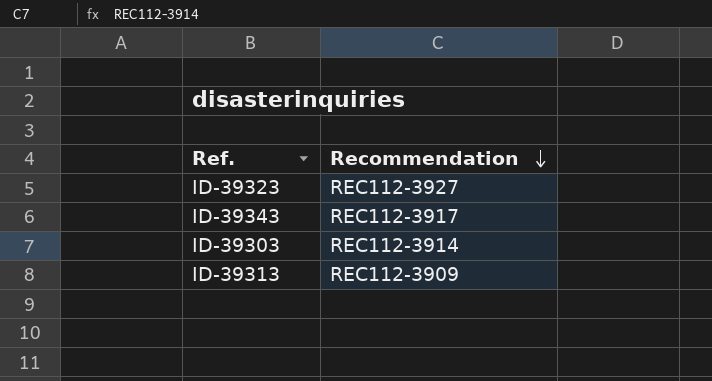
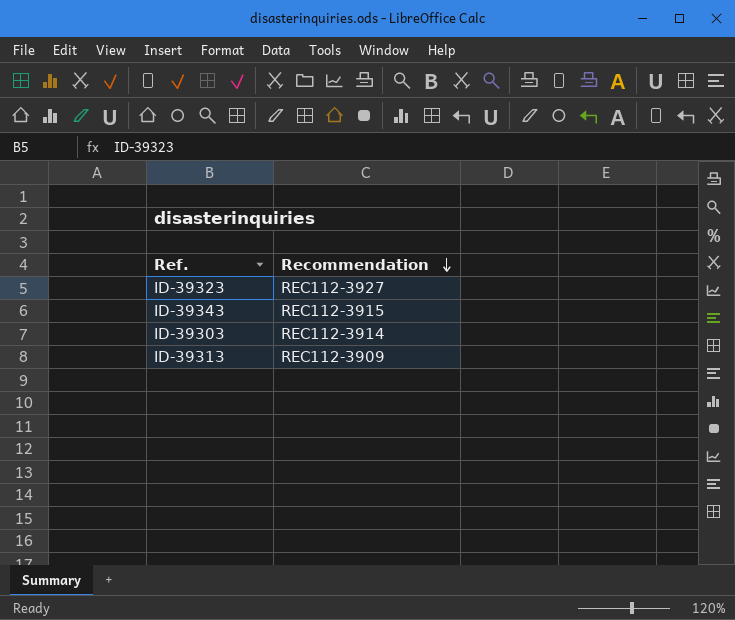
ID-39343 | Recommendation: REC112-3917 -> REC112-3915

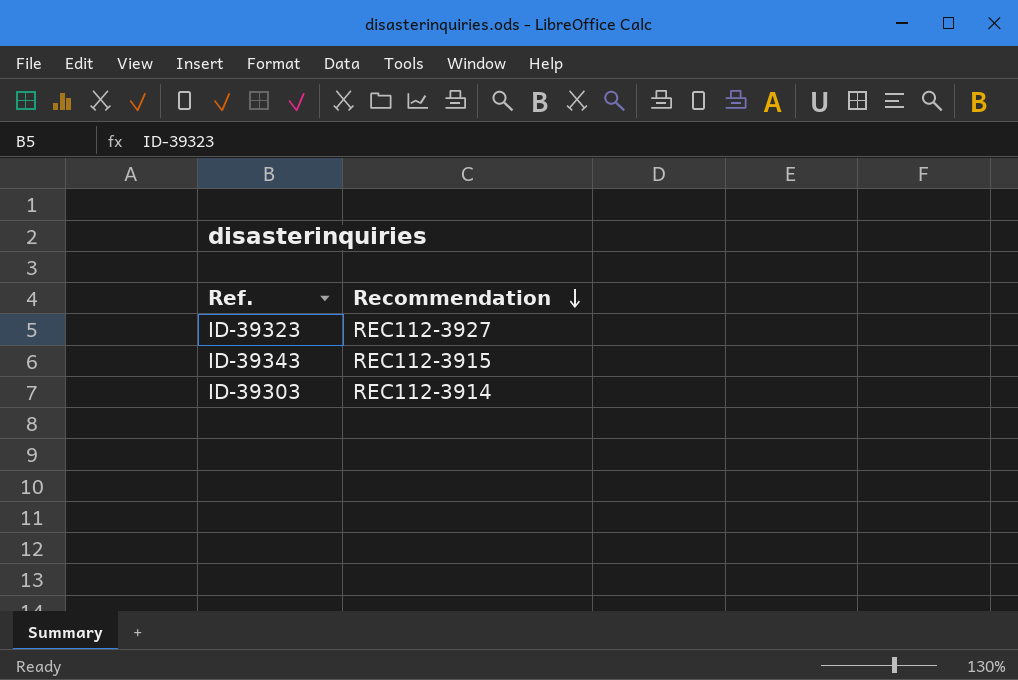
row ID-39313: REC112-3909 -> none

